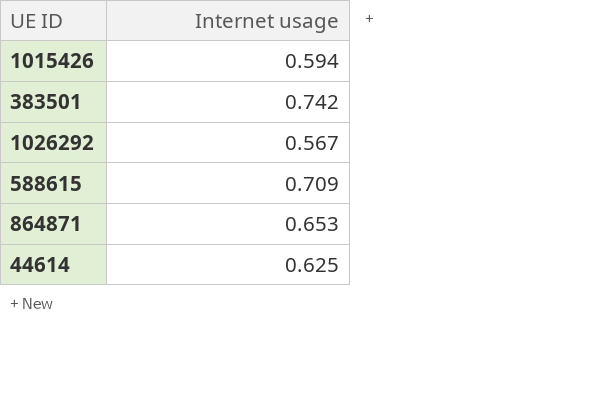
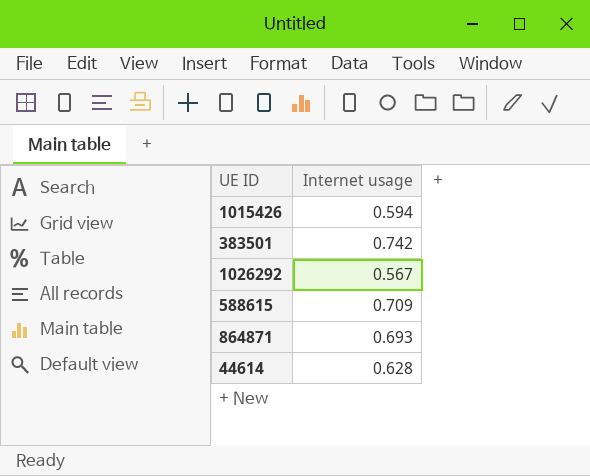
864871 | Internet usage: 0.653 -> 0.693
44614 | Internet usage: 0.625 -> 0.628

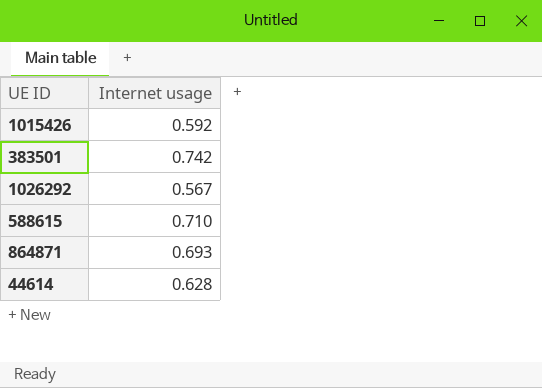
1015426 | Internet usage: 0.594 -> 0.592
588615 | Internet usage: 0.709 -> 0.710

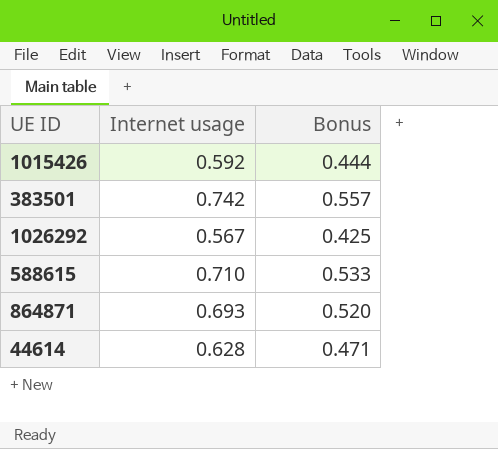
column Bonus | formula: none -> [Internet usage] * 0.75

